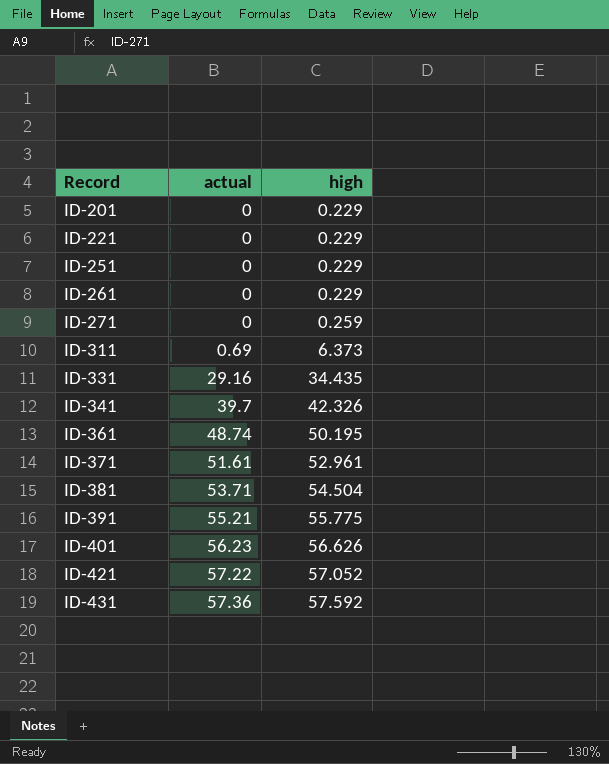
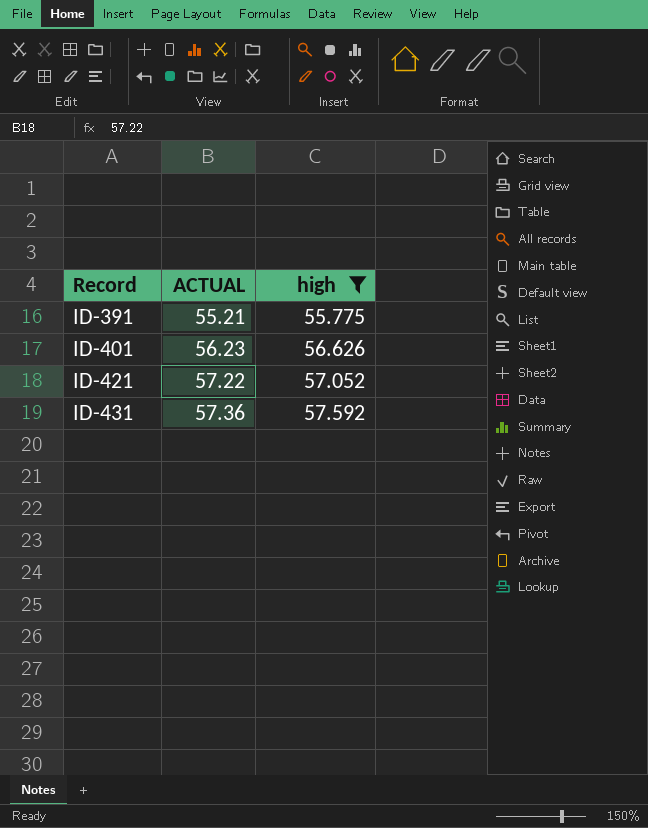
filter: none -> high >= 55.775
column name: actual -> ACTUAL

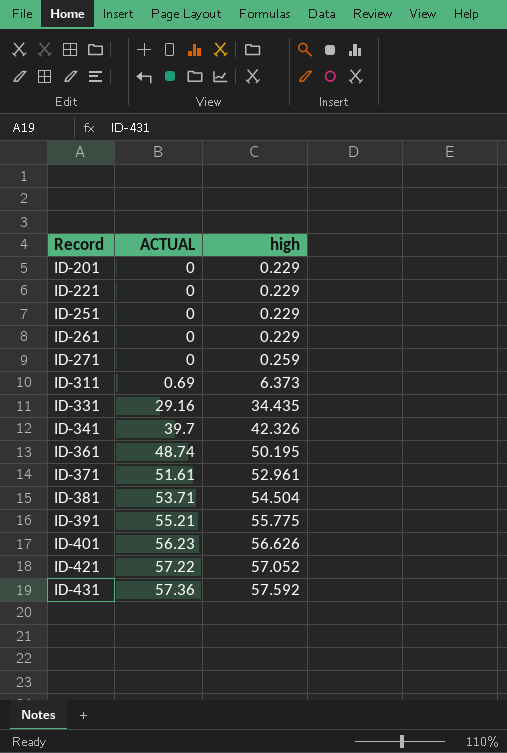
filter: high >= 55.775 -> none

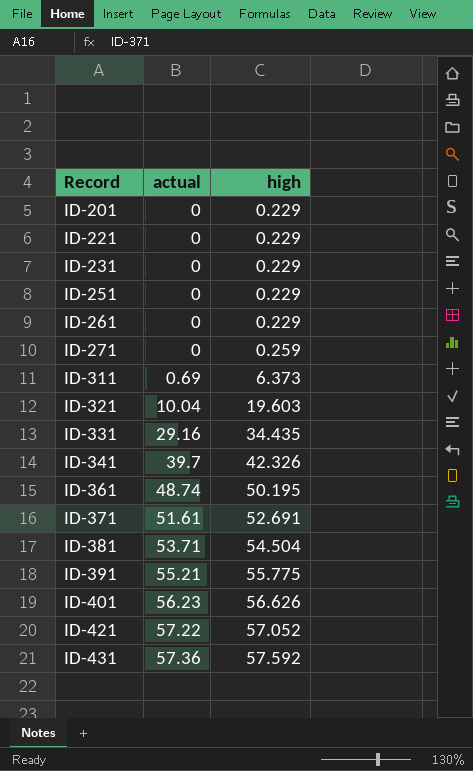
column name: ACTUAL -> actual
row ID-231: none -> 0 | 0.229
row ID-321: none -> 10.04 | 19.603
ID-371 | high: 52.961 -> 52.691

